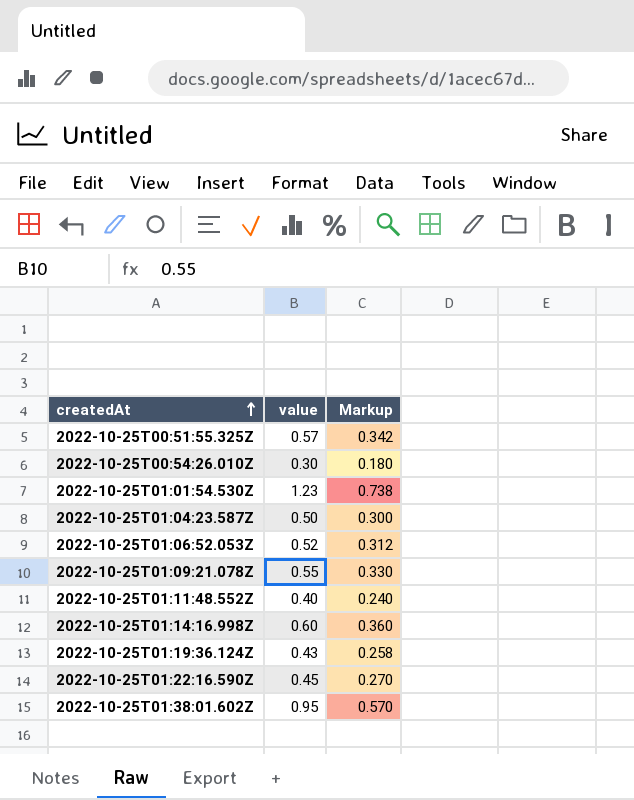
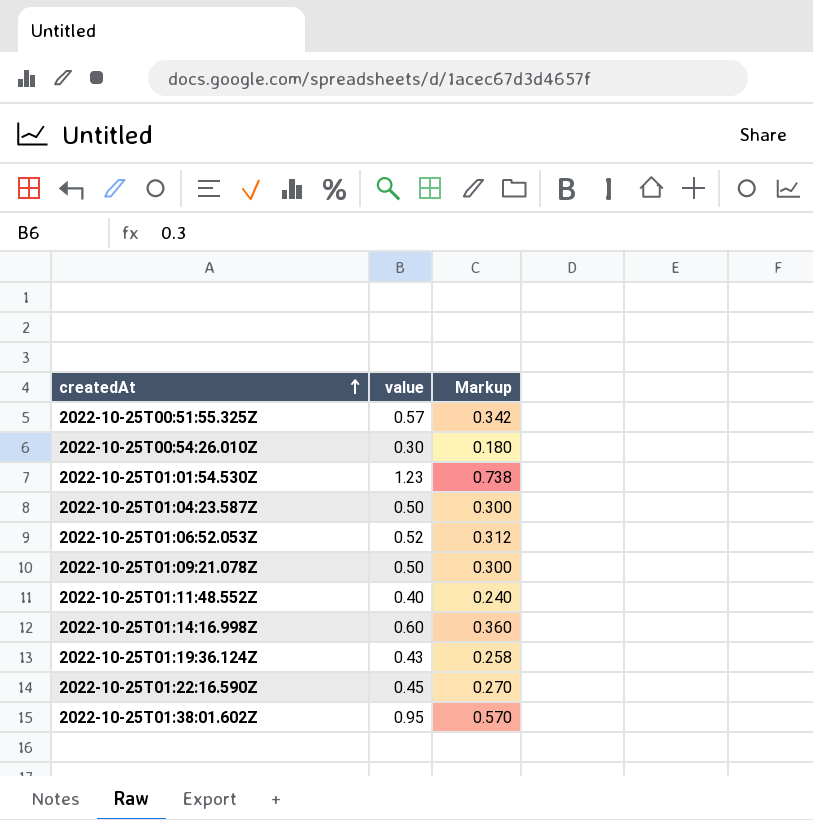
2022-10-25T01:09:21.078Z | value: 0.55 -> 0.50
2022-10-25T01:09:21.078Z | Markup: 0.330 -> 0.300

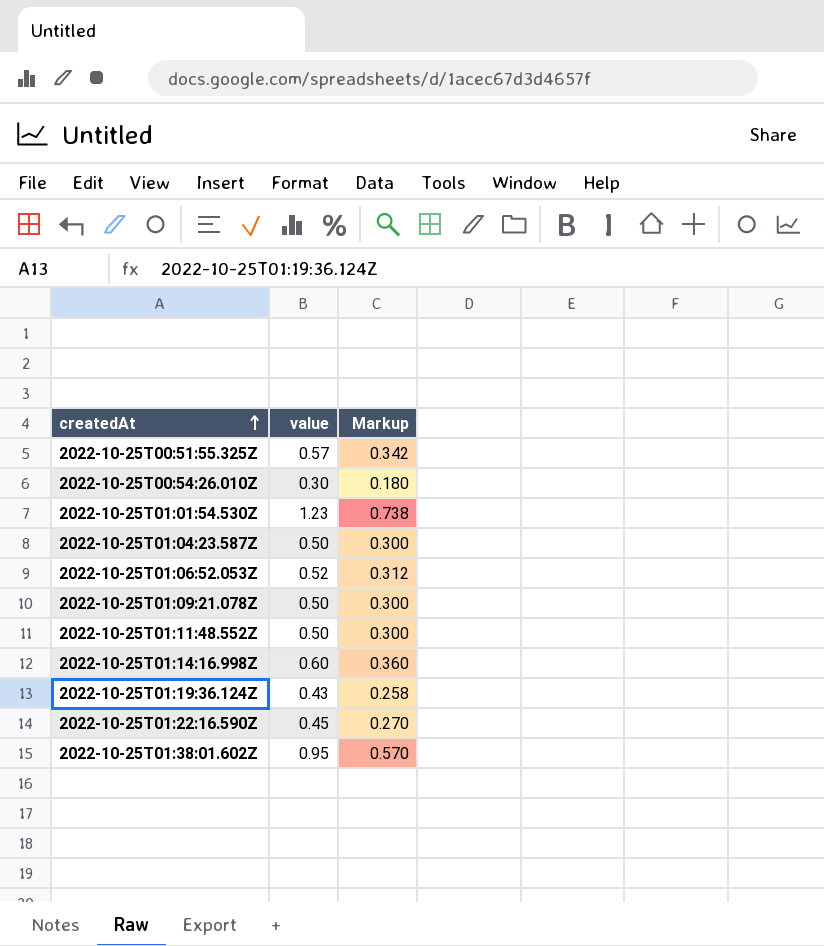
2022-10-25T01:11:48.552Z | value: 0.40 -> 0.50
2022-10-25T01:11:48.552Z | Markup: 0.240 -> 0.300

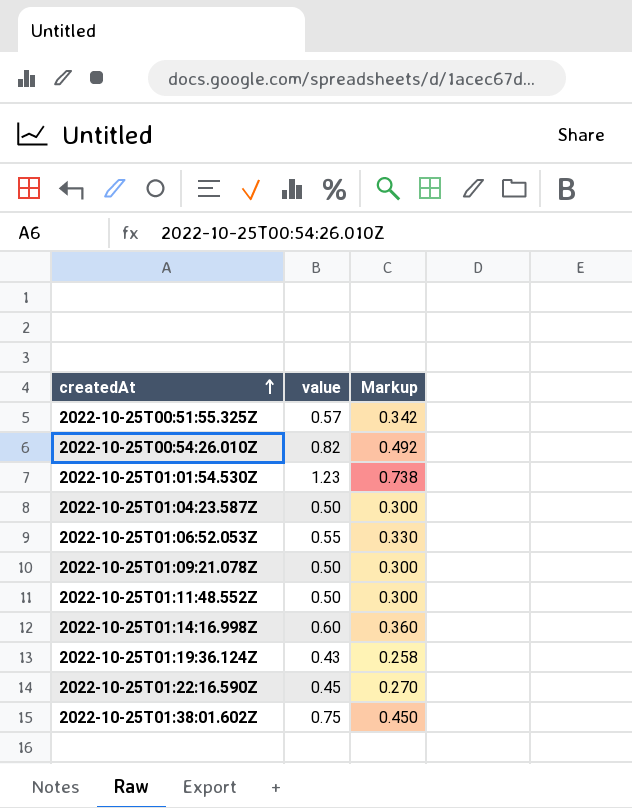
2022-10-25T00:54:26.010Z | value: 0.30 -> 0.82
2022-10-25T00:54:26.010Z | Markup: 0.180 -> 0.492
2022-10-25T01:06:52.053Z | value: 0.52 -> 0.55
2022-10-25T01:06:52.053Z | Markup: 0.312 -> 0.330
2022-10-25T01:38:01.602Z | value: 0.95 -> 0.75
2022-10-25T01:38:01.602Z | Markup: 0.570 -> 0.450

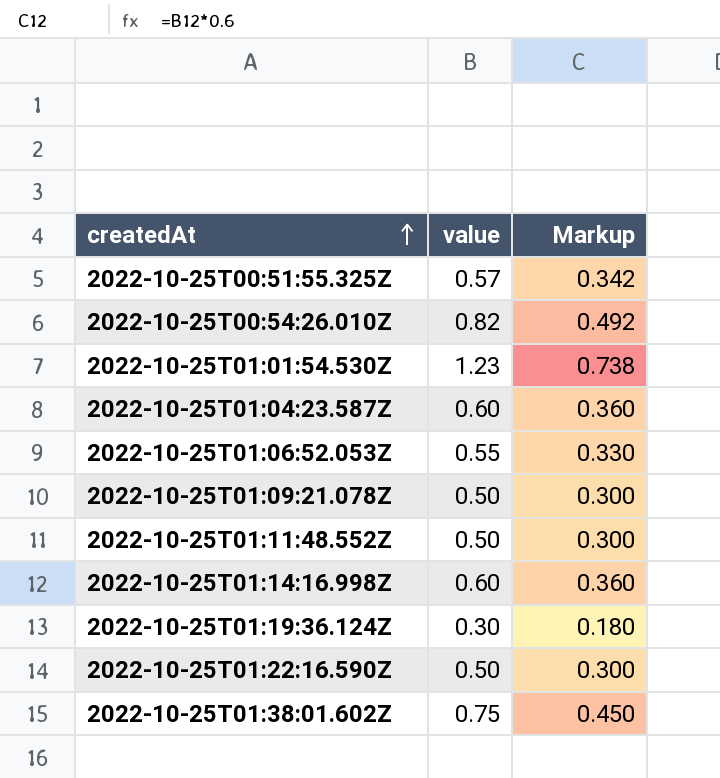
2022-10-25T01:04:23.587Z | value: 0.50 -> 0.60
2022-10-25T01:04:23.587Z | Markup: 0.300 -> 0.360
2022-10-25T01:19:36.124Z | value: 0.43 -> 0.30
2022-10-25T01:19:36.124Z | Markup: 0.258 -> 0.180
2022-10-25T01:22:16.590Z | value: 0.45 -> 0.50
2022-10-25T01:22:16.590Z | Markup: 0.270 -> 0.300

